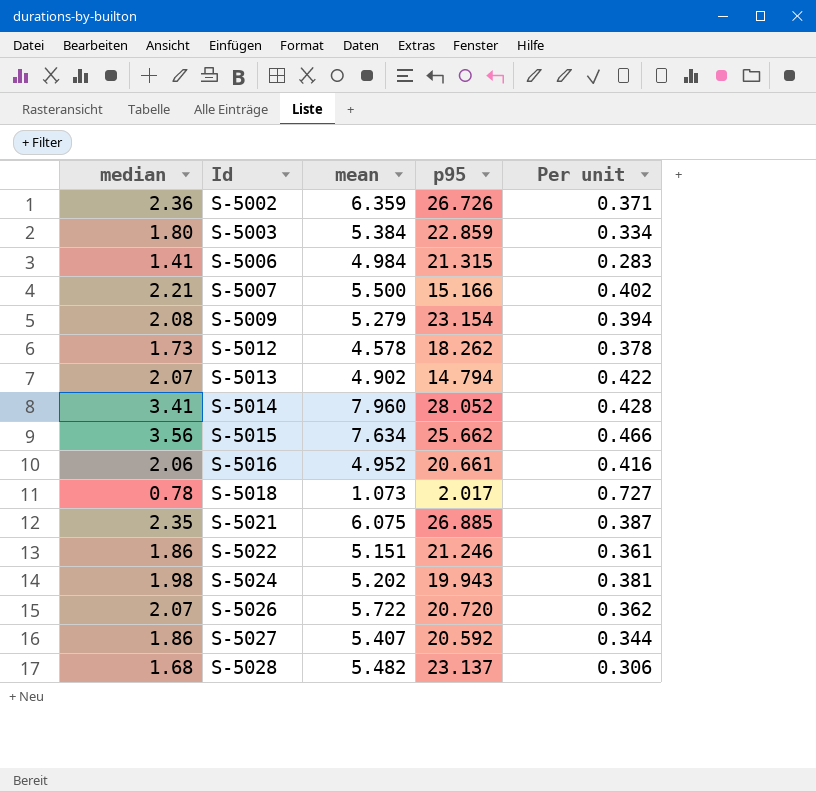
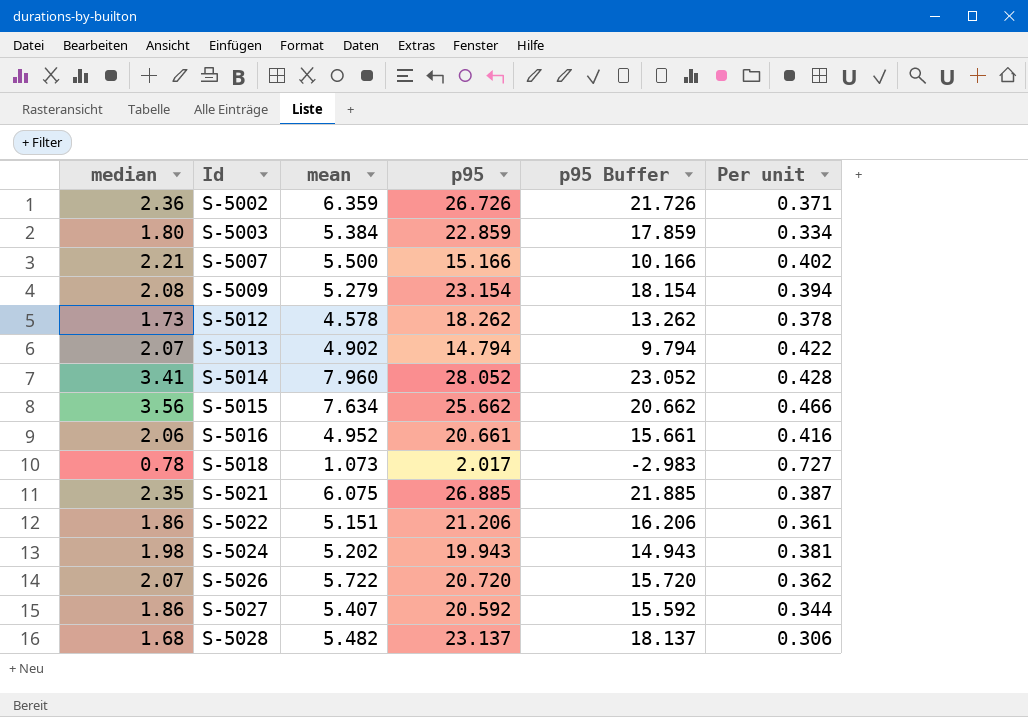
column p95 Buffer | formula: none -> [p95] - 5
row S-5006: 1.41 | 4.984 | 21.315 | 0.283 -> none
S-5022 | p95: 21.246 -> 21.206

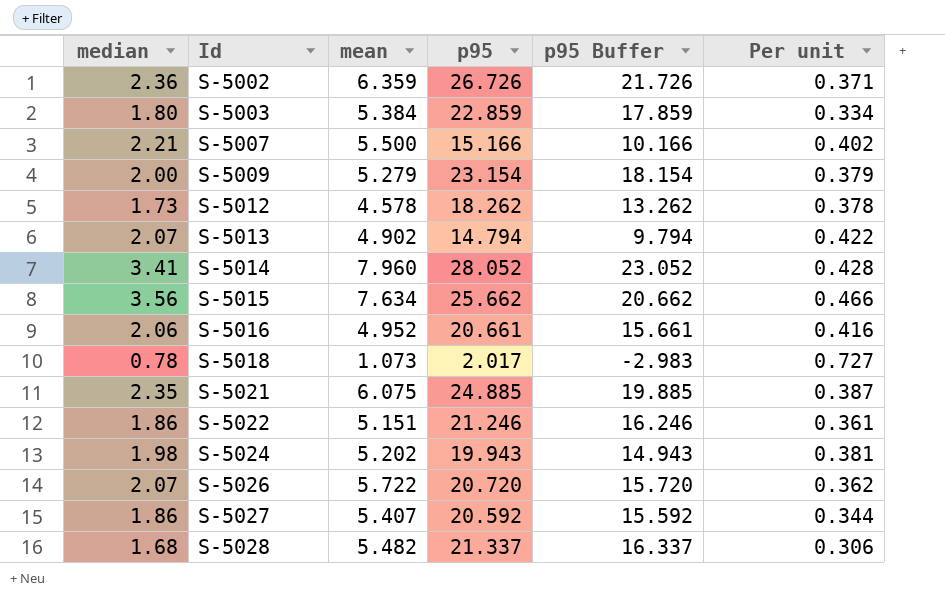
S-5009 | median: 2.08 -> 2.00
S-5009 | Per unit: 0.394 -> 0.379
S-5021 | p95: 26.885 -> 24.885
S-5021 | p95 Buffer: 21.885 -> 19.885
S-5022 | p95: 21.206 -> 21.246
S-5022 | p95 Buffer: 16.206 -> 16.246
S-5028 | p95: 23.137 -> 21.337
S-5028 | p95 Buffer: 18.137 -> 16.337

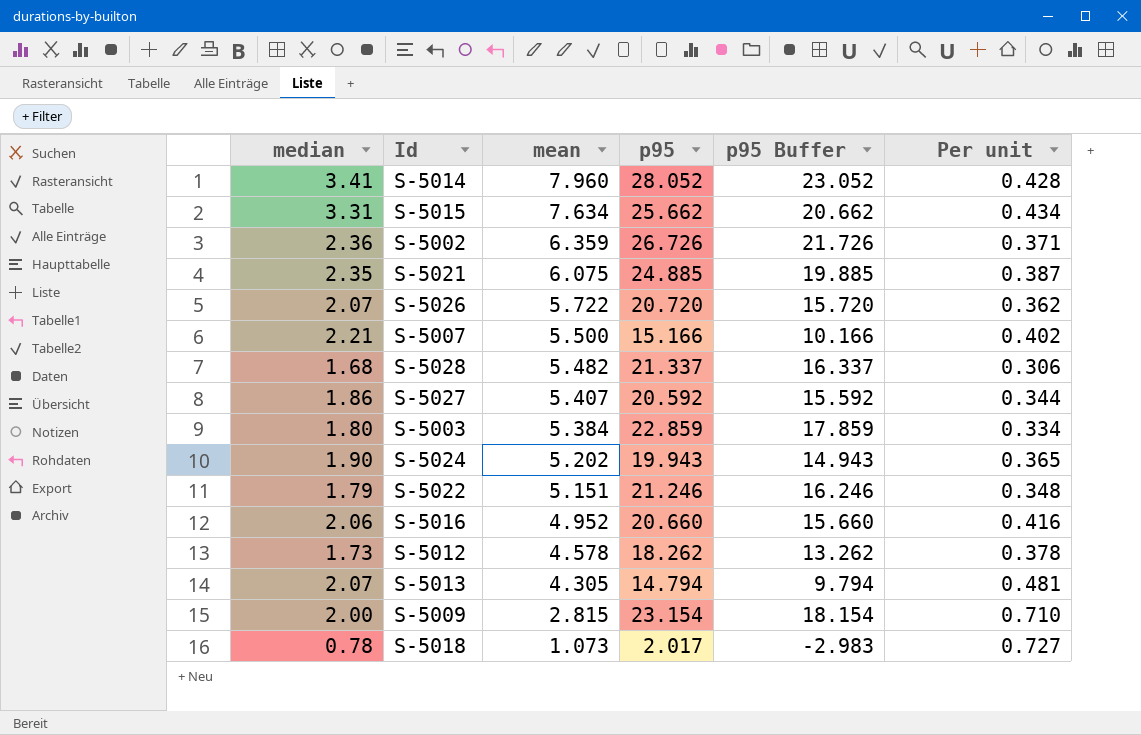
row order: Id ascending -> mean descending
S-5015 | median: 3.56 -> 3.31
S-5015 | Per unit: 0.466 -> 0.434
S-5024 | median: 1.98 -> 1.90
S-5024 | Per unit: 0.381 -> 0.365
S-5022 | median: 1.86 -> 1.79
S-5022 | Per unit: 0.361 -> 0.348
S-5016 | p95: 20.661 -> 20.660
S-5016 | p95 Buffer: 15.661 -> 15.660
S-5013 | mean: 4.902 -> 4.305
S-5013 | Per unit: 0.422 -> 0.481
S-5009 | mean: 5.279 -> 2.815
S-5009 | Per unit: 0.379 -> 0.710

